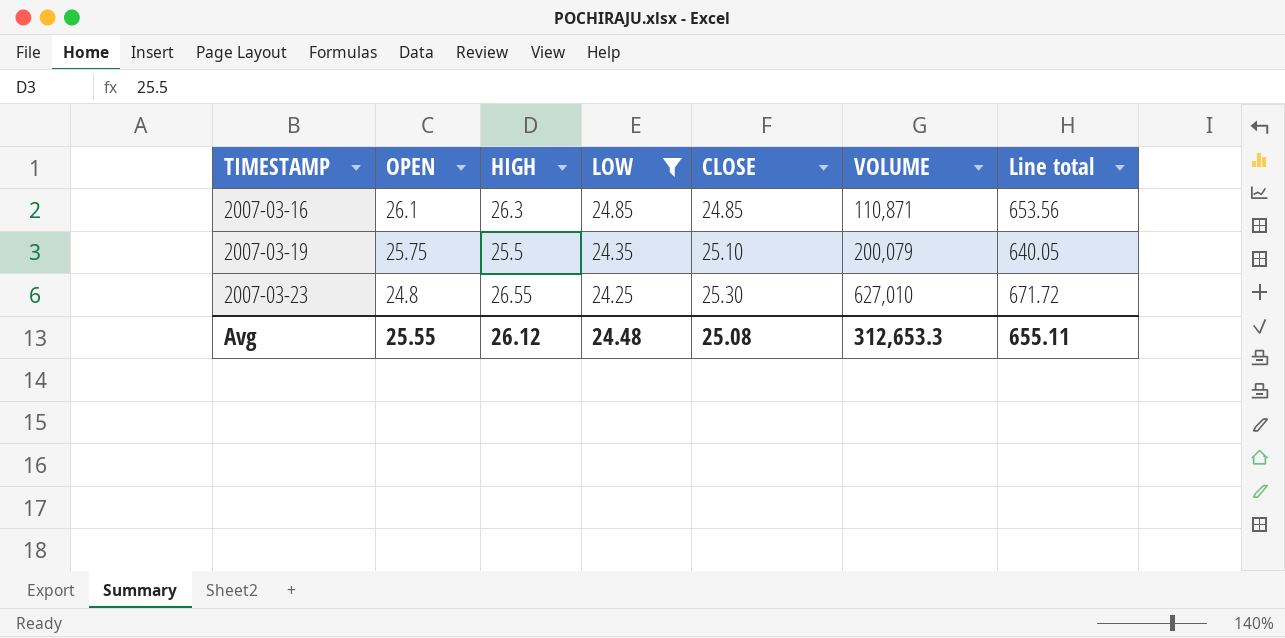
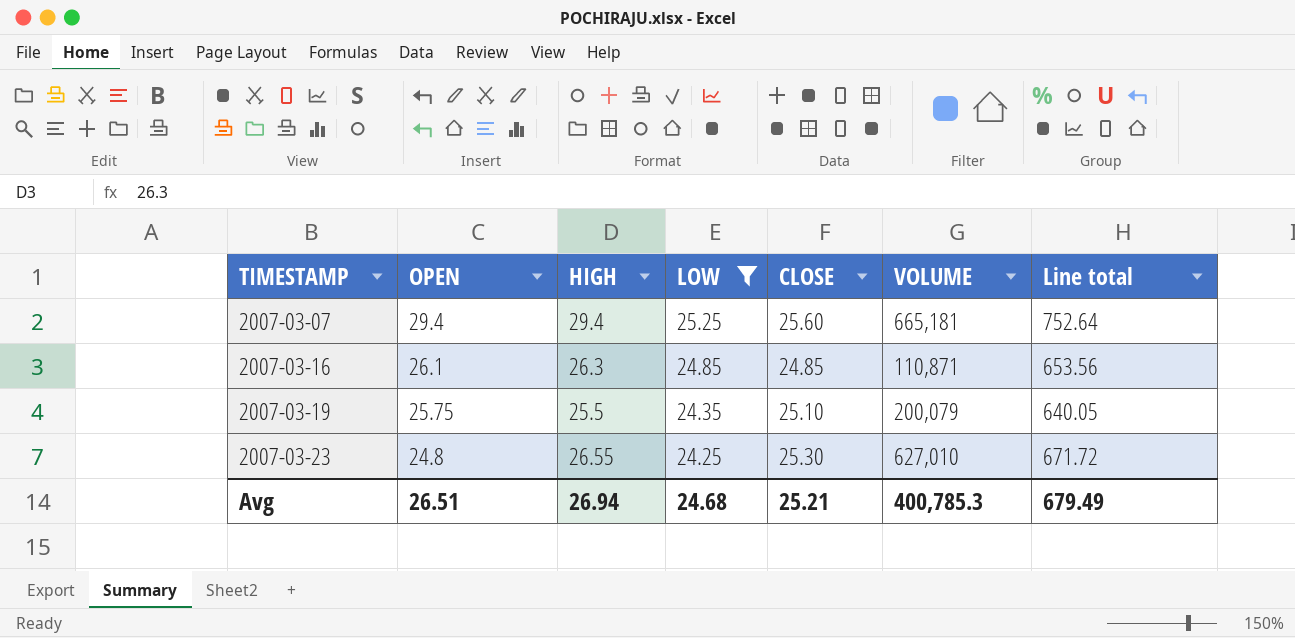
row 2007-03-07: none -> 29.4 | 29.4 | 25.25 | 25.60 | 665,181 | 752.64
Avg | OPEN: 25.55 -> 26.51
Avg | HIGH: 26.12 -> 26.94
Avg | LOW: 24.48 -> 24.68
Avg | CLOSE: 25.08 -> 25.21
Avg | VOLUME: 312,653.3 -> 400,785.3
Avg | Line total: 655.11 -> 679.49

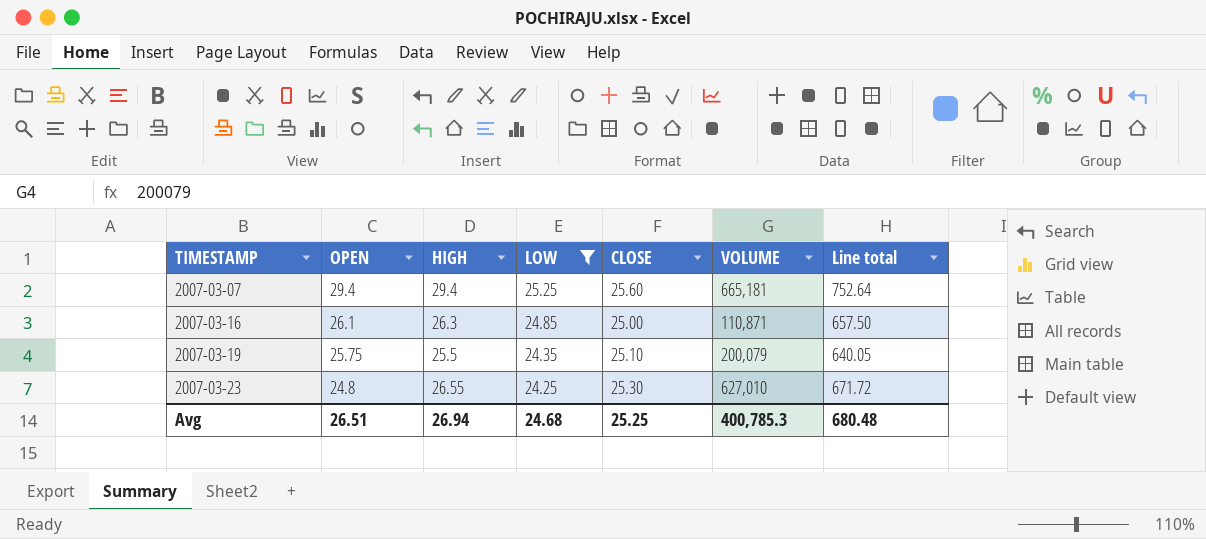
2007-03-16 | CLOSE: 24.85 -> 25.00
2007-03-16 | Line total: 653.56 -> 657.50
Avg | CLOSE: 25.21 -> 25.25
Avg | Line total: 679.49 -> 680.48

